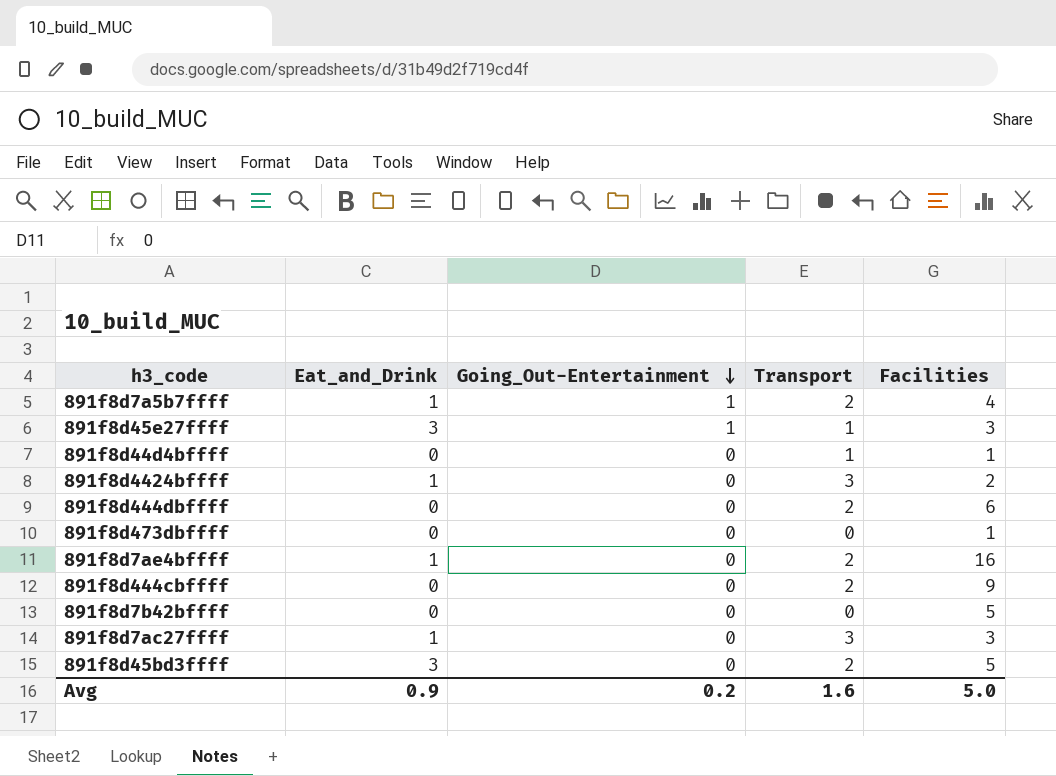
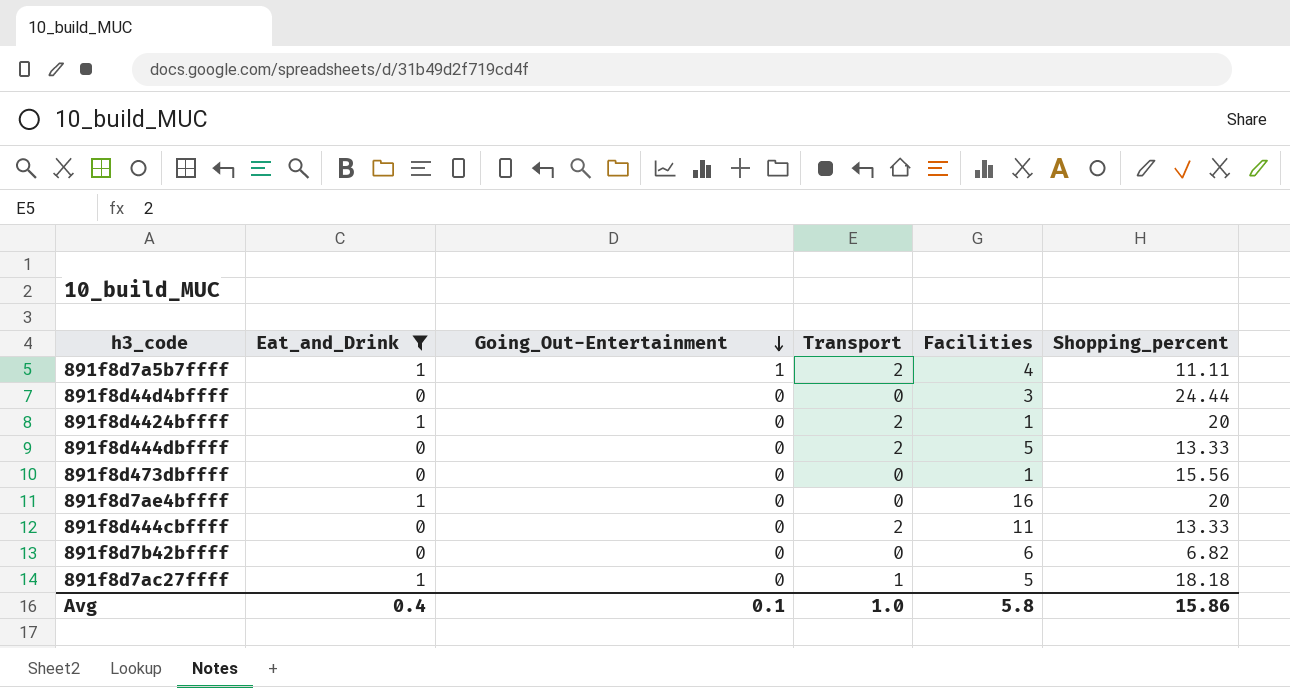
filter: none -> Eat_and_Drink != 3
column Shopping_percent | position: none -> 6
891f8d44d4bffff | Transport: 1 -> 0
891f8d44d4bffff | Facilities: 1 -> 3
891f8d4424bffff | Transport: 3 -> 2
891f8d4424bffff | Facilities: 2 -> 1
891f8d444dbffff | Facilities: 6 -> 5
891f8d7ae4bffff | Transport: 2 -> 0
891f8d444cbffff | Facilities: 9 -> 11
891f8d7b42bffff | Facilities: 5 -> 6
891f8d7ac27ffff | Transport: 3 -> 1
891f8d7ac27ffff | Facilities: 3 -> 5
Avg | Eat_and_Drink: 0.9 -> 0.4
Avg | Going_Out-Entertainment: 0.2 -> 0.1
Avg | Transport: 1.6 -> 1.0
Avg | Facilities: 5.0 -> 5.8

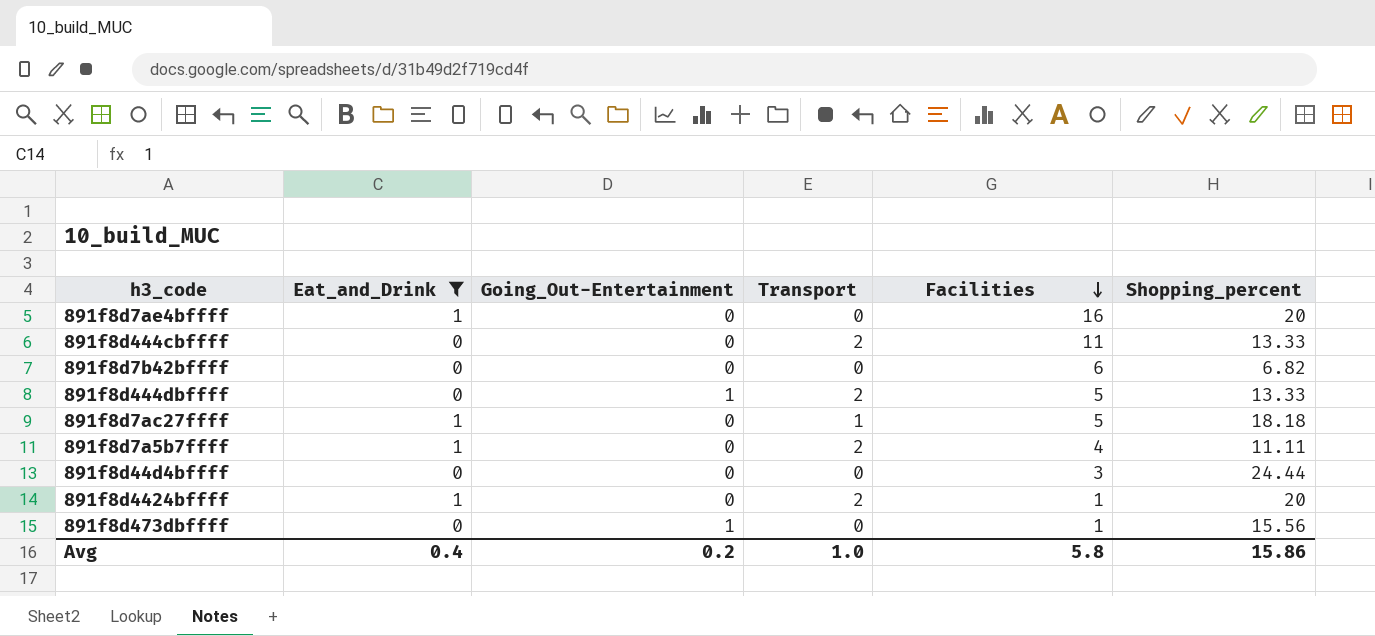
row order: Going_Out-Entertainment descending -> Facilities descending
891f8d444dbffff | Going_Out-Entertainment: 0 -> 1
891f8d7a5b7ffff | Going_Out-Entertainment: 1 -> 0
891f8d473dbffff | Going_Out-Entertainment: 0 -> 1
Avg | Going_Out-Entertainment: 0.1 -> 0.2

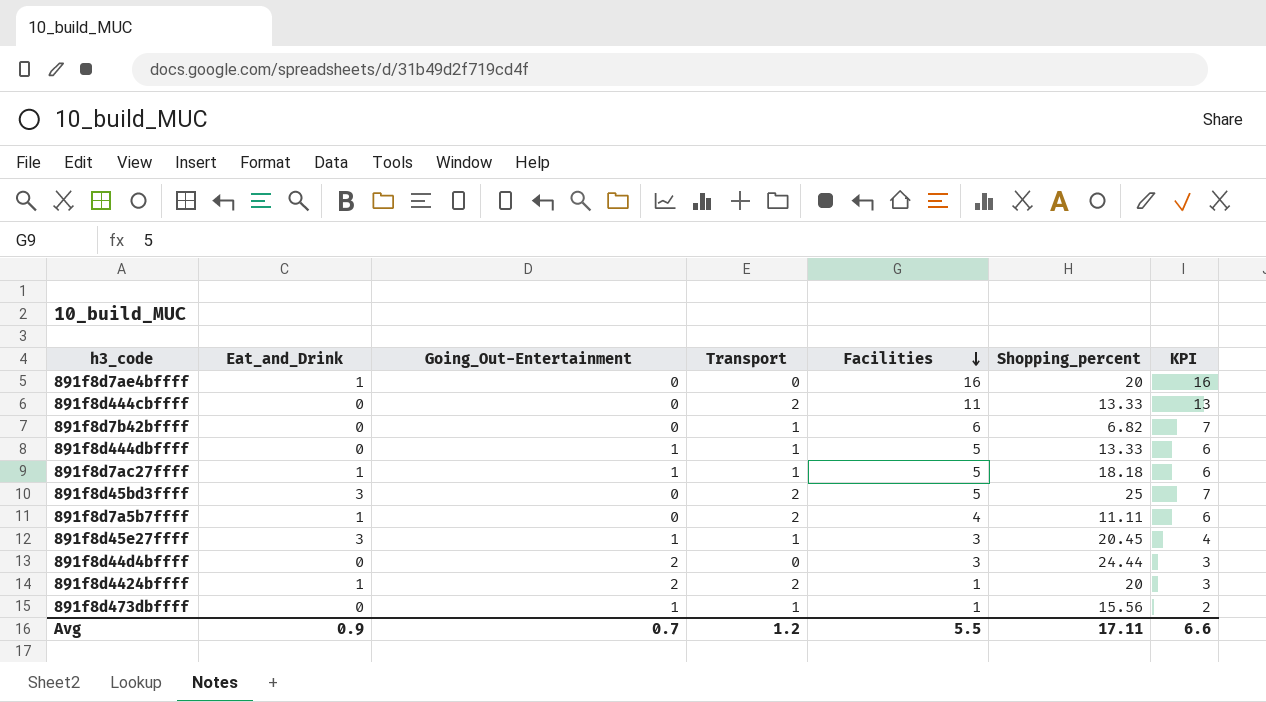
filter: Eat_and_Drink != 3 -> none
column KPI | formula: none -> [Transport] + [Facilities]
891f8d7b42bffff | Transport: 0 -> 1
891f8d444dbffff | Transport: 2 -> 1
891f8d7ac27ffff | Going_Out-Entertainment: 0 -> 1
891f8d44d4bffff | Going_Out-Entertainment: 0 -> 2
891f8d4424bffff | Going_Out-Entertainment: 0 -> 2
891f8d473dbffff | Transport: 0 -> 1
Avg | Eat_and_Drink: 0.4 -> 0.9
Avg | Going_Out-Entertainment: 0.2 -> 0.7
Avg | Transport: 1.0 -> 1.2
Avg | Facilities: 5.8 -> 5.5
Avg | Shopping_percent: 15.86 -> 17.11

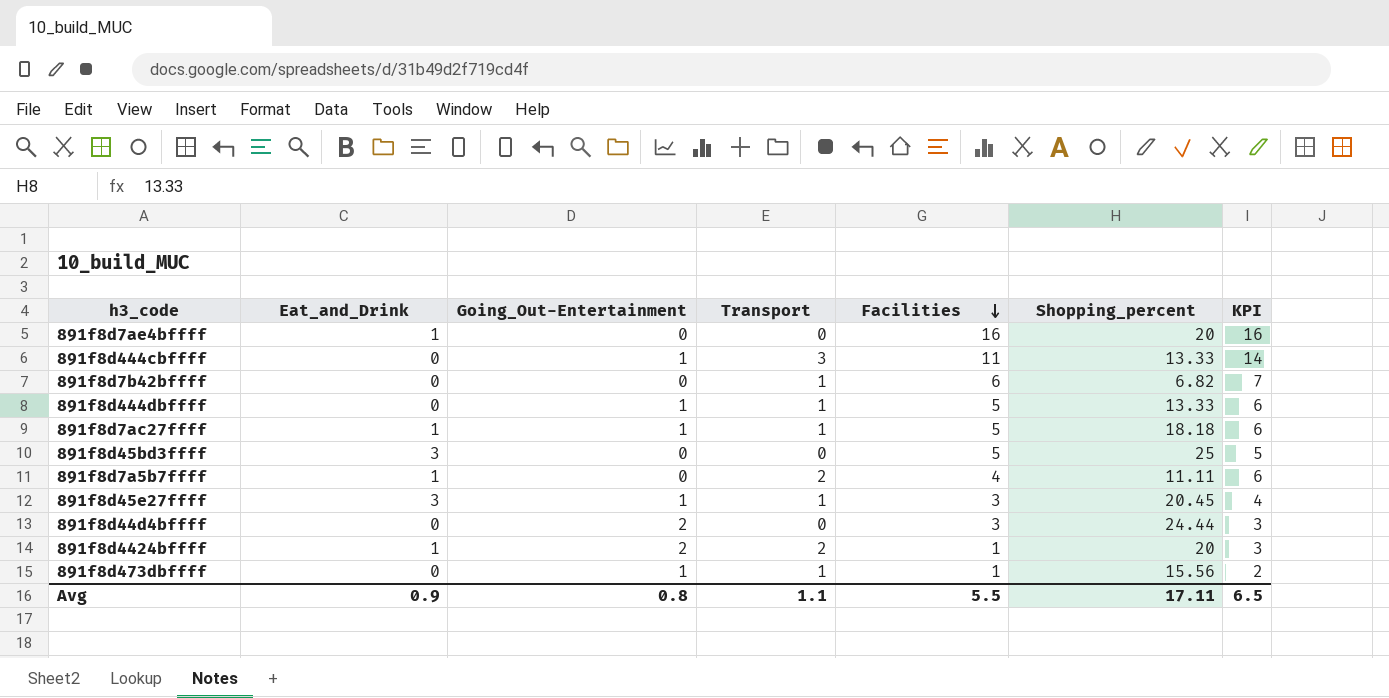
891f8d444cbffff | Going_Out-Entertainment: 0 -> 1
891f8d444cbffff | Transport: 2 -> 3
891f8d444cbffff | KPI: 13 -> 14
891f8d45bd3ffff | Transport: 2 -> 0
891f8d45bd3ffff | KPI: 7 -> 5
Avg | Going_Out-Entertainment: 0.7 -> 0.8
Avg | Transport: 1.2 -> 1.1
Avg | KPI: 6.6 -> 6.5

